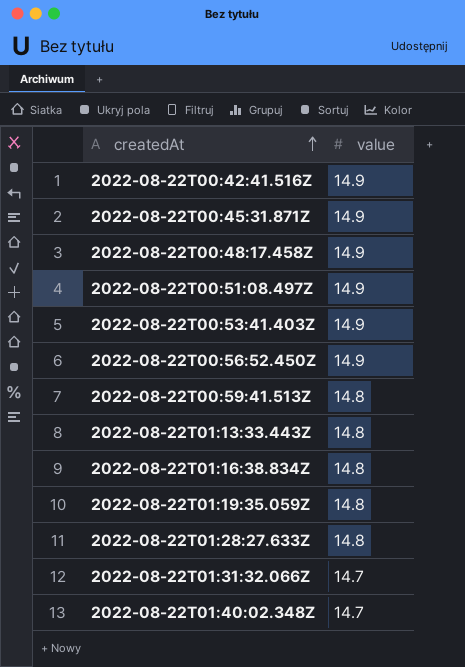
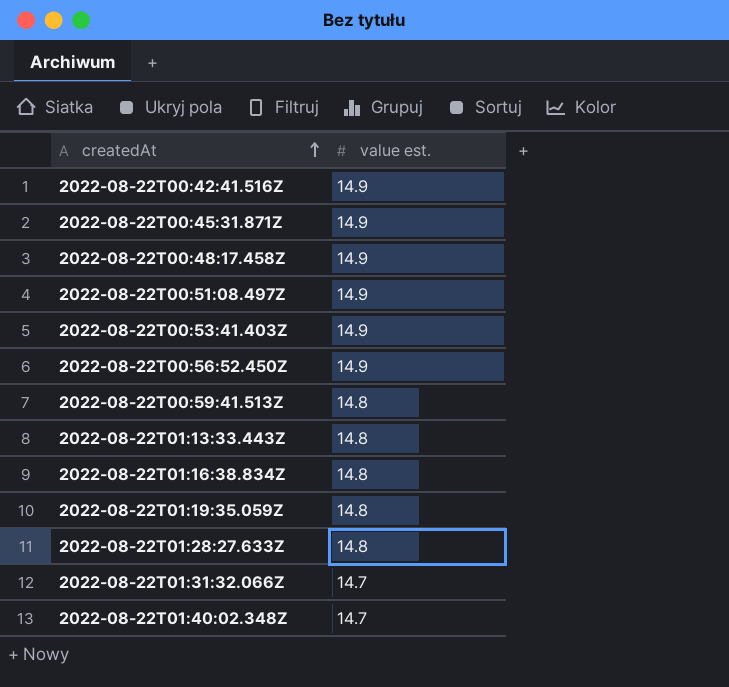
column name: value -> value est.

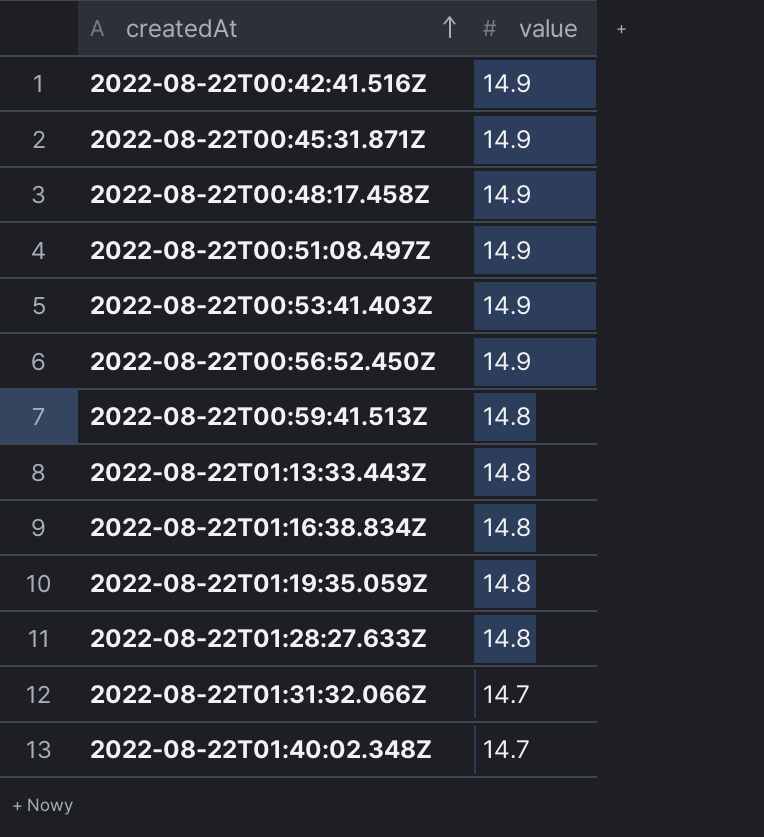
column name: value est. -> value

